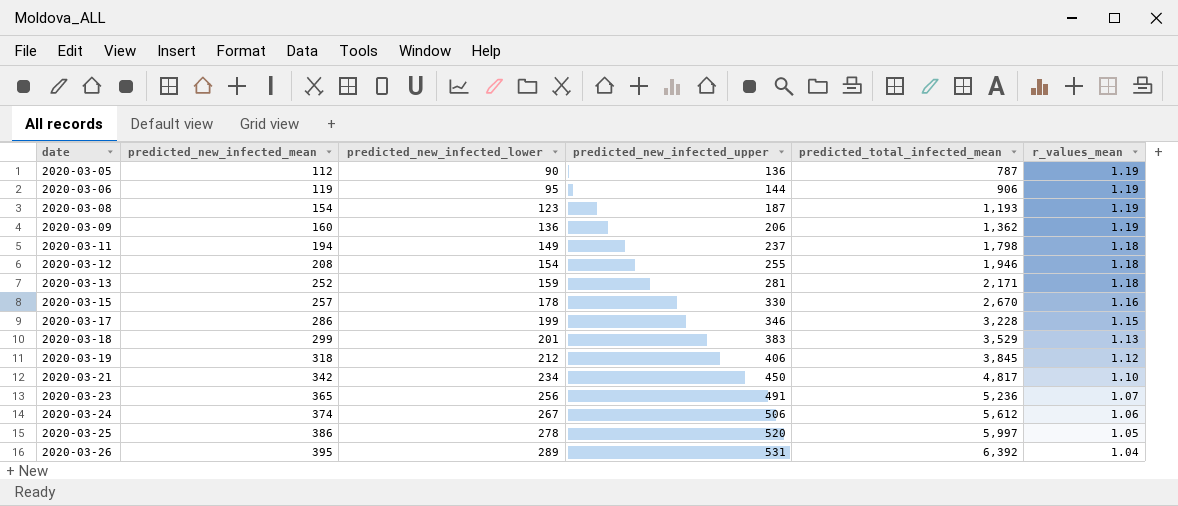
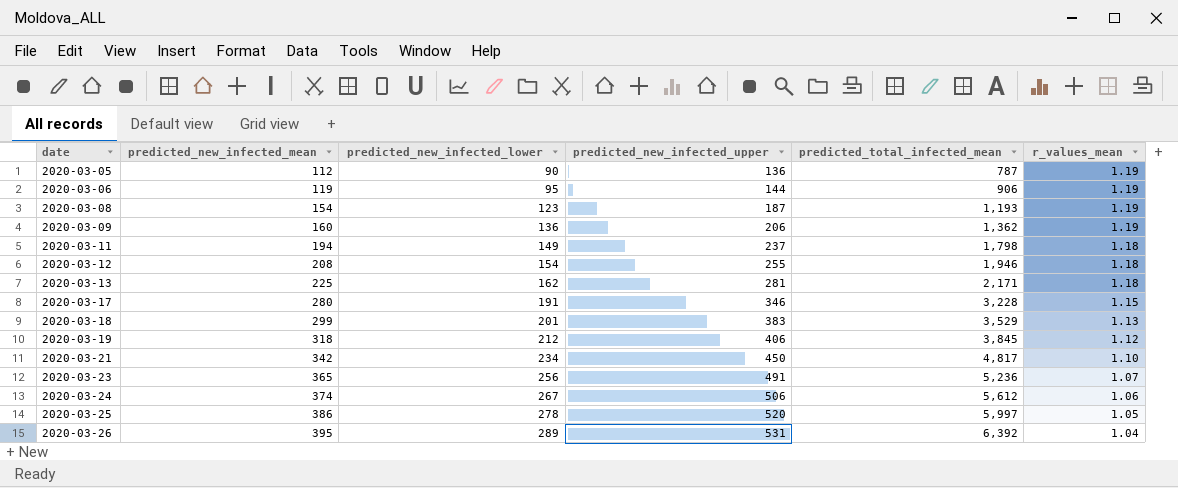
row 2020-03-15: 257 | 178 | 330 | 2,670 | 1.16 -> none
2020-03-13 | predicted_new_infected_mean: 252 -> 225
2020-03-13 | predicted_new_infected_lower: 159 -> 162
2020-03-17 | predicted_new_infected_mean: 286 -> 280
2020-03-17 | predicted_new_infected_lower: 199 -> 191

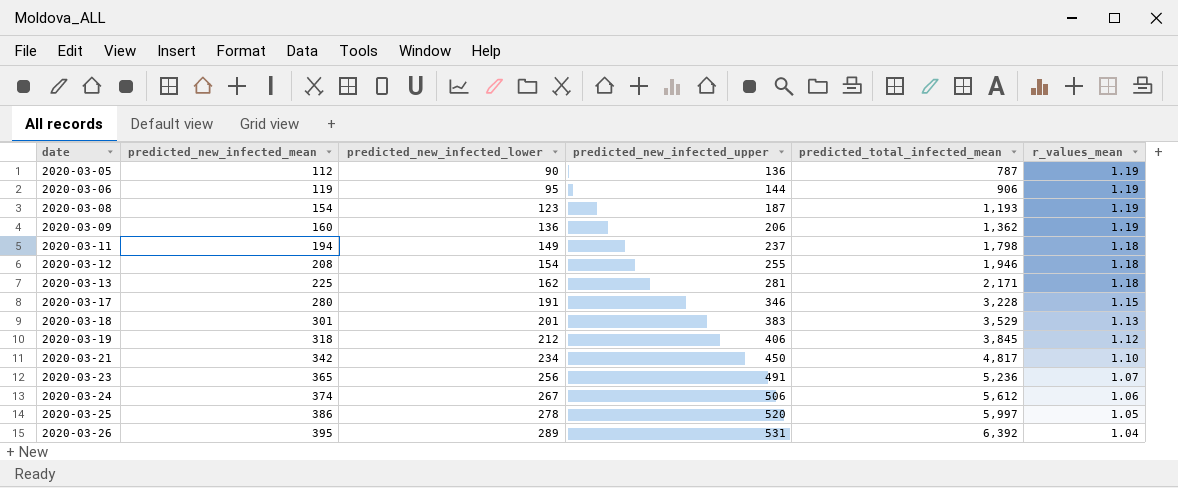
2020-03-18 | predicted_new_infected_mean: 299 -> 301

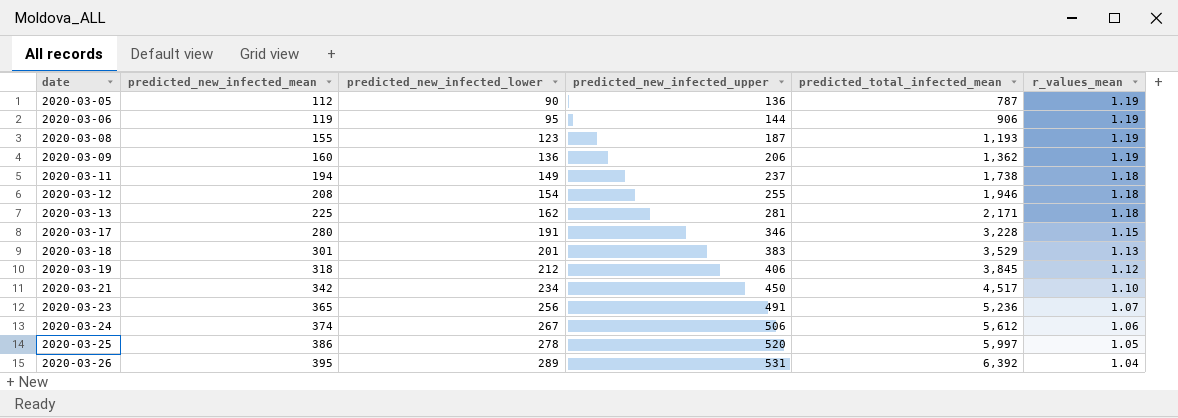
2020-03-08 | predicted_new_infected_mean: 154 -> 155
2020-03-11 | predicted_total_infected_mean: 1,798 -> 1,738
2020-03-21 | predicted_total_infected_mean: 4,817 -> 4,517

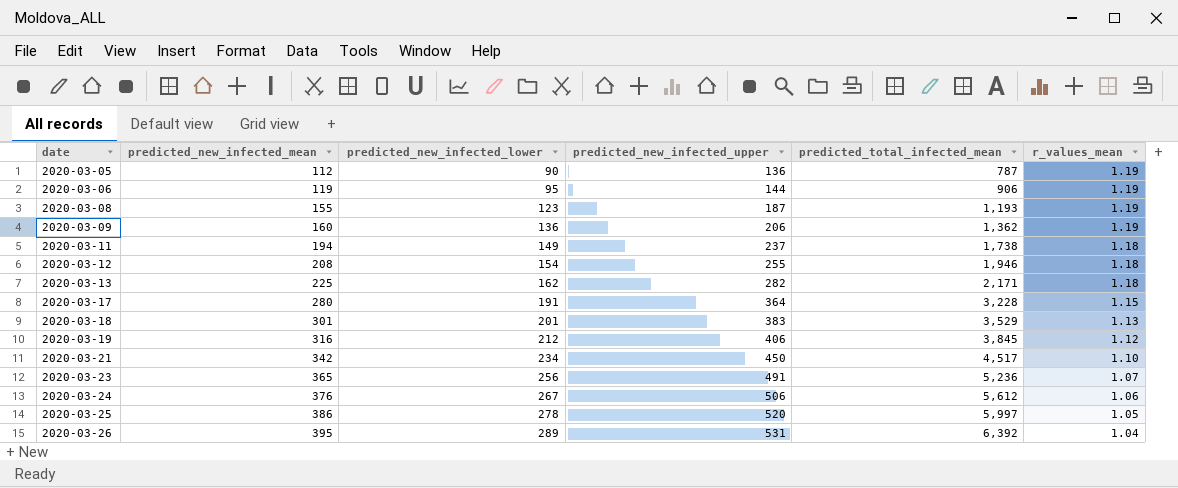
2020-03-13 | predicted_new_infected_upper: 281 -> 282
2020-03-17 | predicted_new_infected_upper: 346 -> 364
2020-03-19 | predicted_new_infected_mean: 318 -> 316
2020-03-24 | predicted_new_infected_mean: 374 -> 376

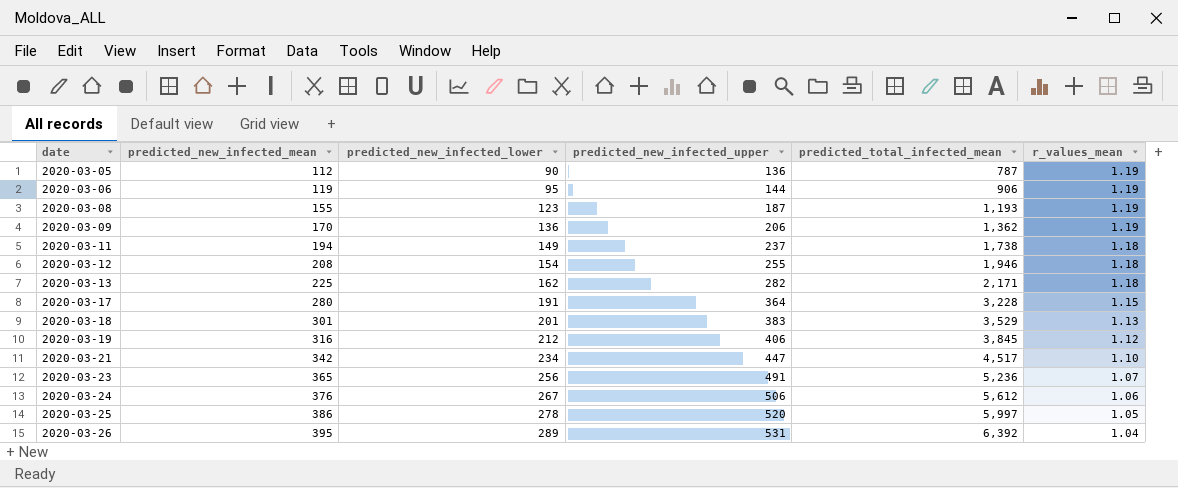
2020-03-09 | predicted_new_infected_mean: 160 -> 170
2020-03-21 | predicted_new_infected_upper: 450 -> 447

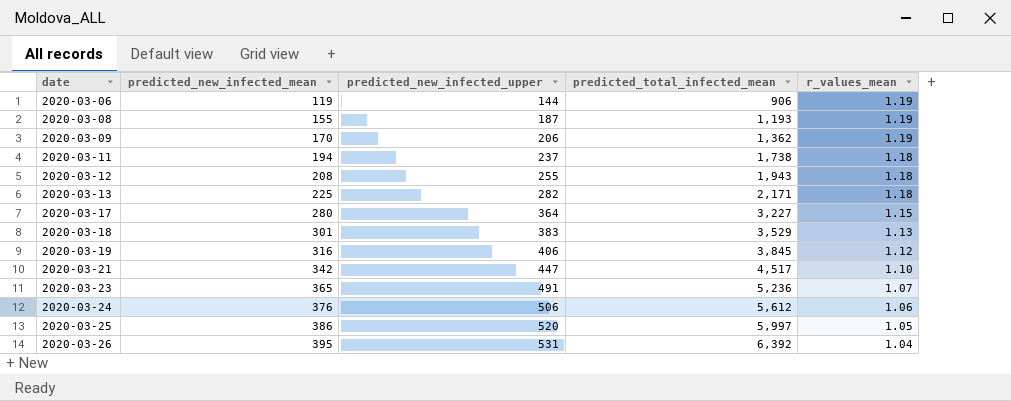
column predicted_new_infected_lower | position: 3 -> none
row 2020-03-05: 112 | 90 | 136 | 787 | 1.19 -> none
2020-03-12 | predicted_total_infected_mean: 1,946 -> 1,943
2020-03-17 | predicted_total_infected_mean: 3,228 -> 3,227

